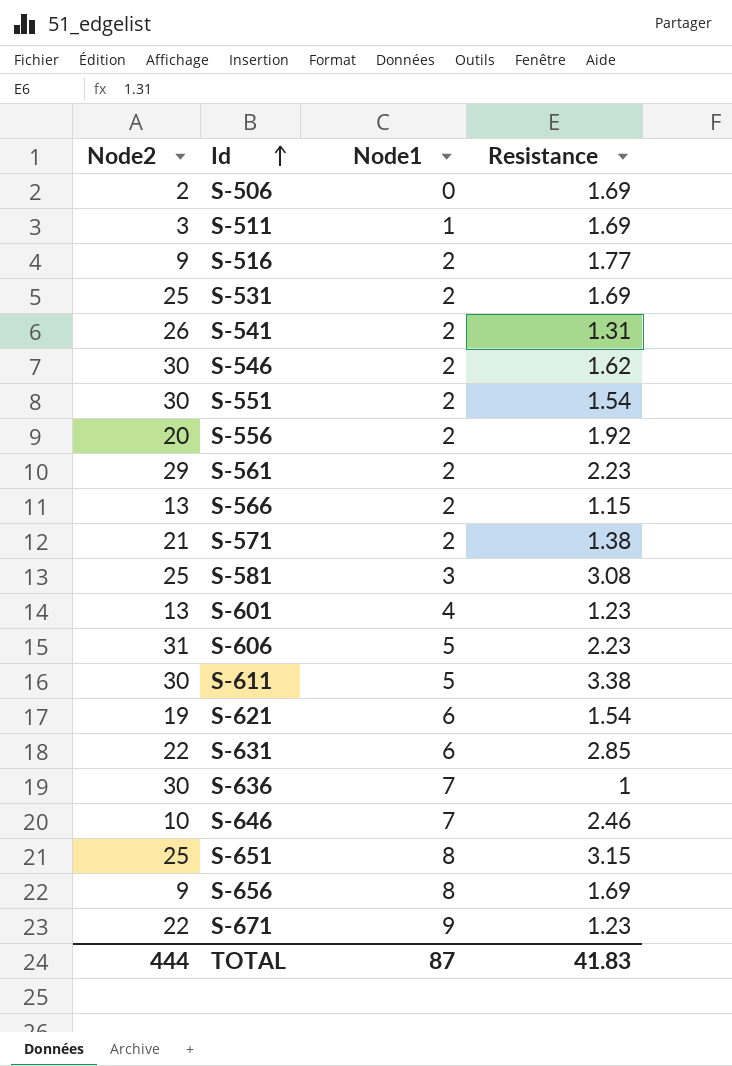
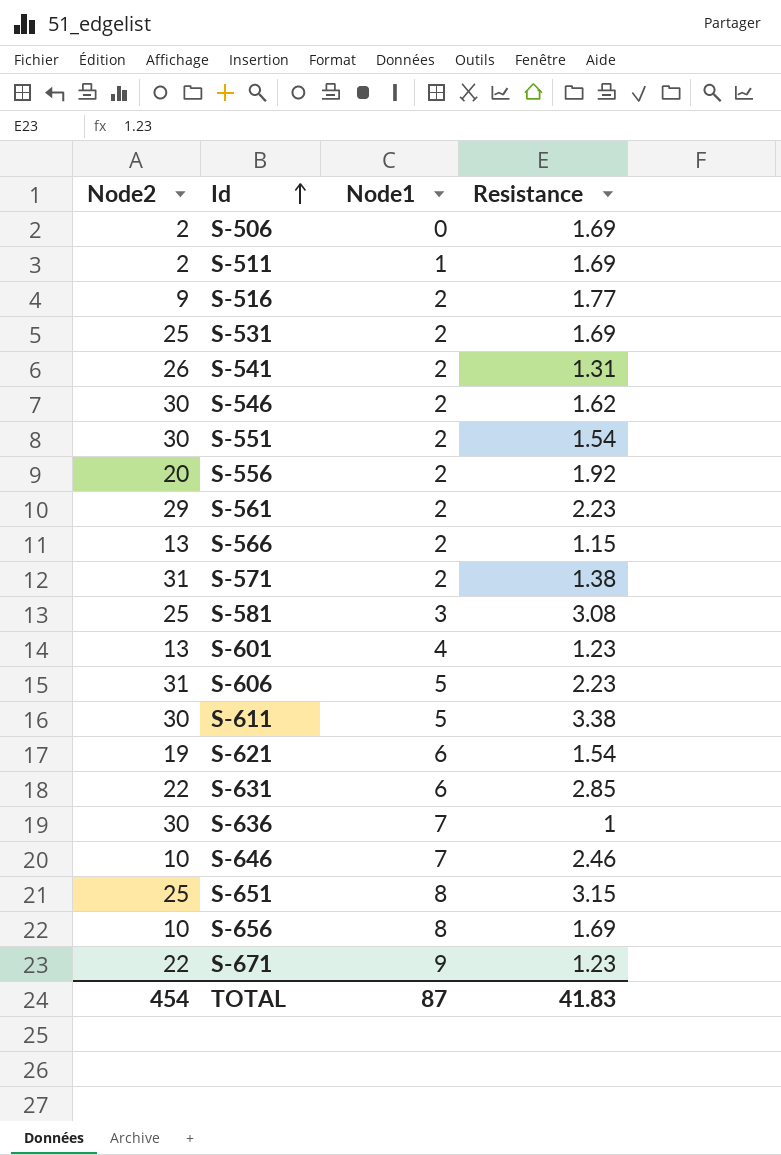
S-511 | Node2: 3 -> 2
S-571 | Node2: 21 -> 31
S-656 | Node2: 9 -> 10
TOTAL | Node2: 444 -> 454

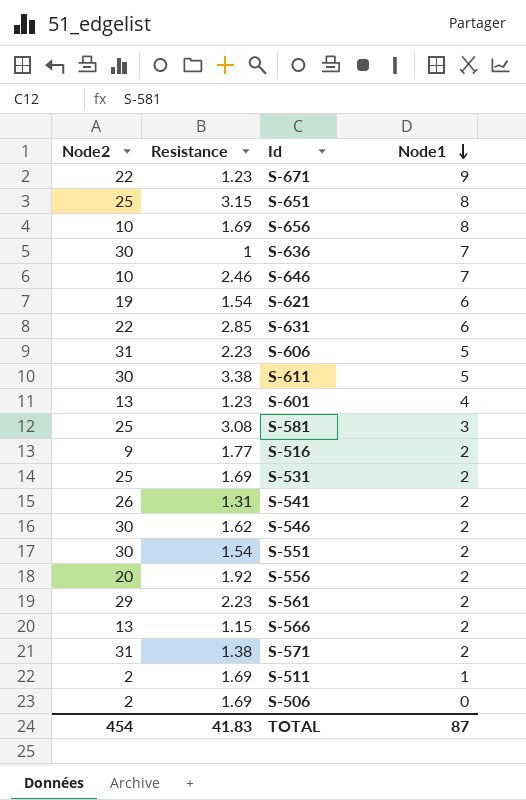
row order: Id ascending -> Node1 descending
column Resistance | position: 4 -> 2

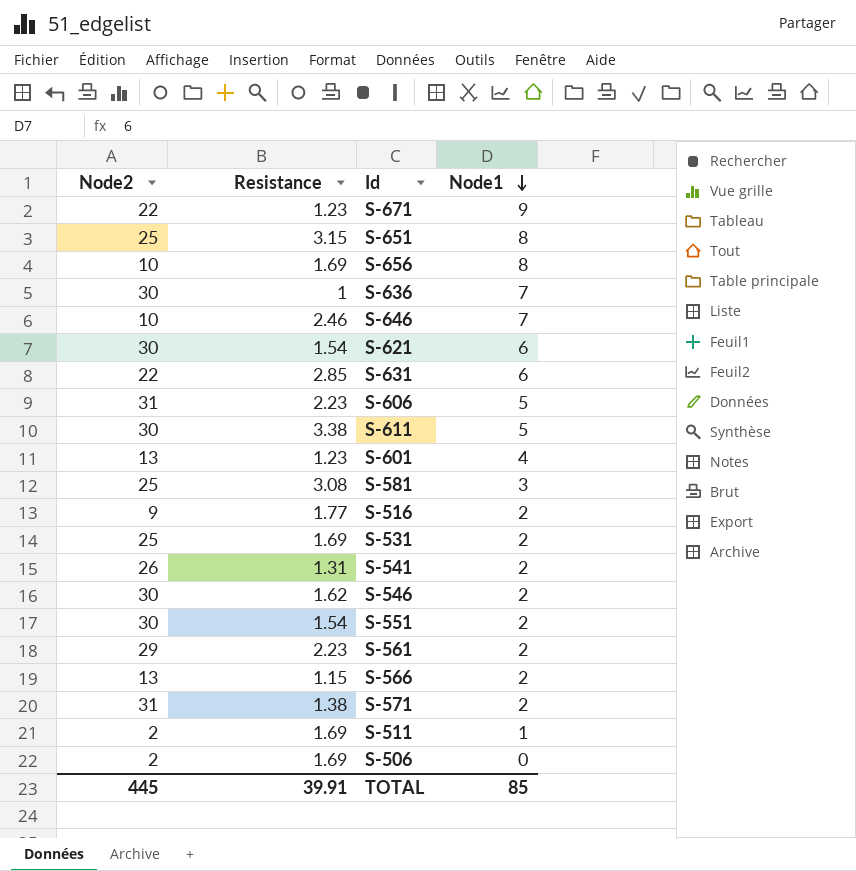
row S-556: 20 | 1.92 | 2 -> none
S-621 | Node2: 19 -> 30
TOTAL | Node2: 454 -> 445
TOTAL | Resistance: 41.83 -> 39.91
TOTAL | Node1: 87 -> 85

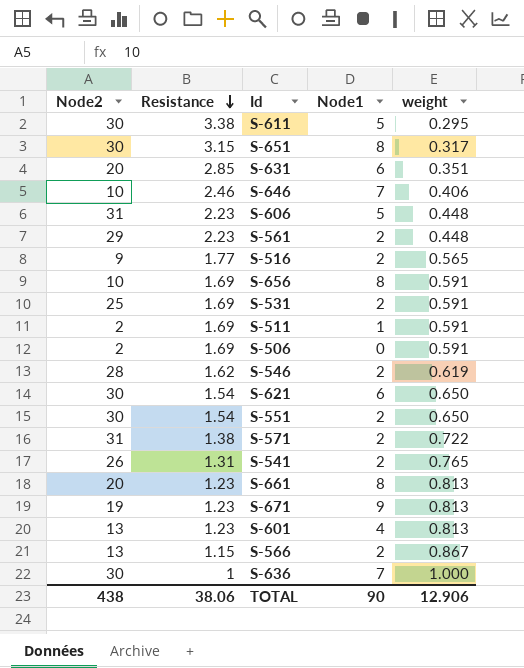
row order: Node1 descending -> Resistance descending
column weight | position: none -> 5
row S-581: 25 | 3.08 | 3 -> none
S-651 | Node2: 25 -> 30
S-631 | Node2: 22 -> 20
S-546 | Node2: 30 -> 28
row S-661: none -> 20 | 1.23 | 8 | 0.813
S-671 | Node2: 22 -> 19
TOTAL | Node2: 445 -> 438
TOTAL | Resistance: 39.91 -> 38.06
TOTAL | Node1: 85 -> 90

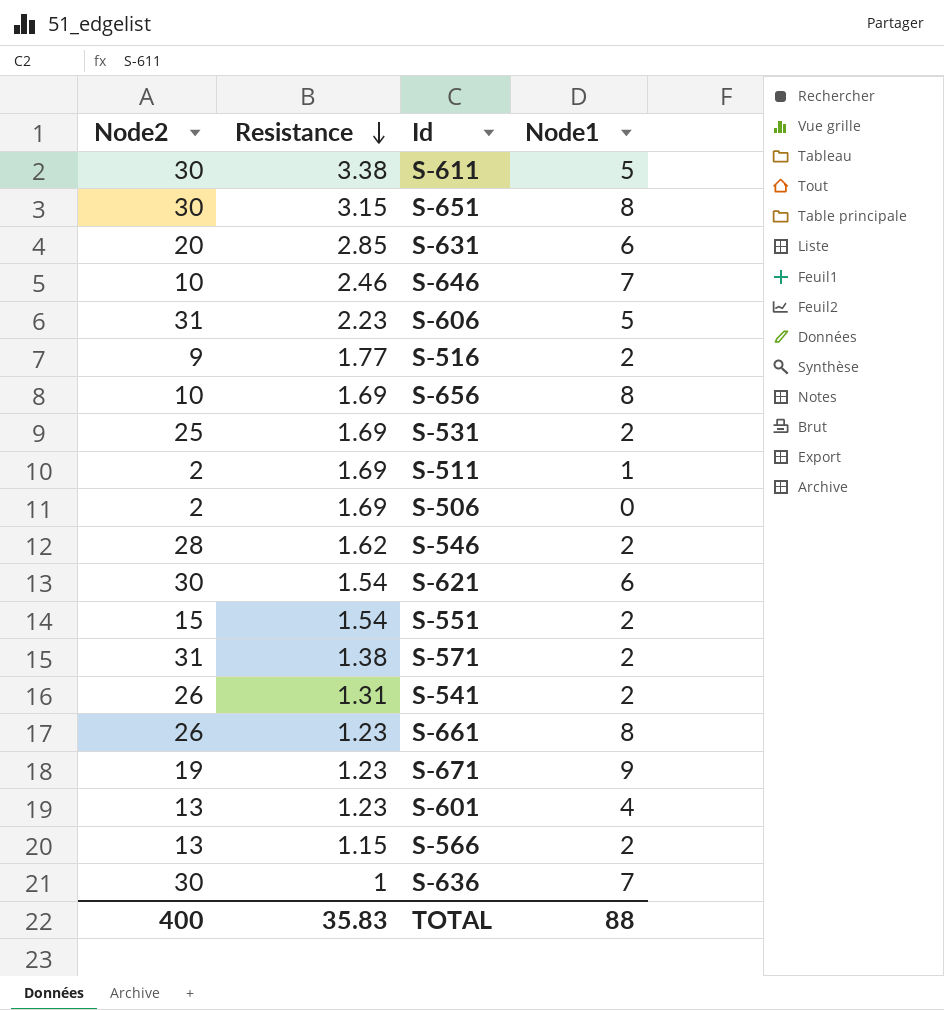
column weight | position: 5 -> none
row S-561: 29 | 2.23 | 2 | 0.448 -> none
S-551 | Node2: 30 -> 15
S-661 | Node2: 20 -> 26
TOTAL | Node2: 438 -> 400
TOTAL | Resistance: 38.06 -> 35.83
TOTAL | Node1: 90 -> 88

